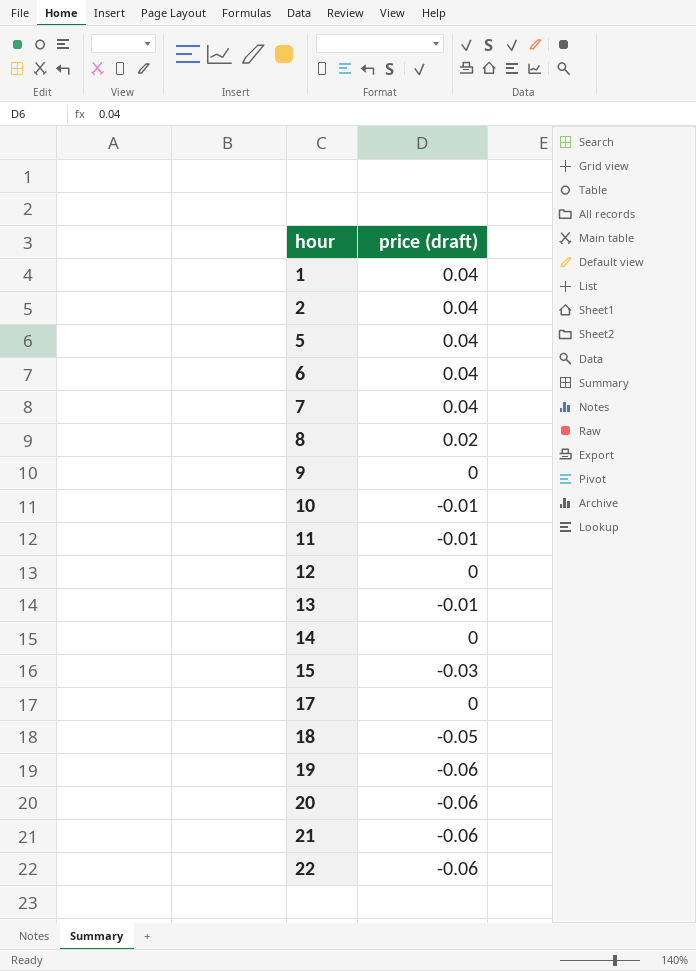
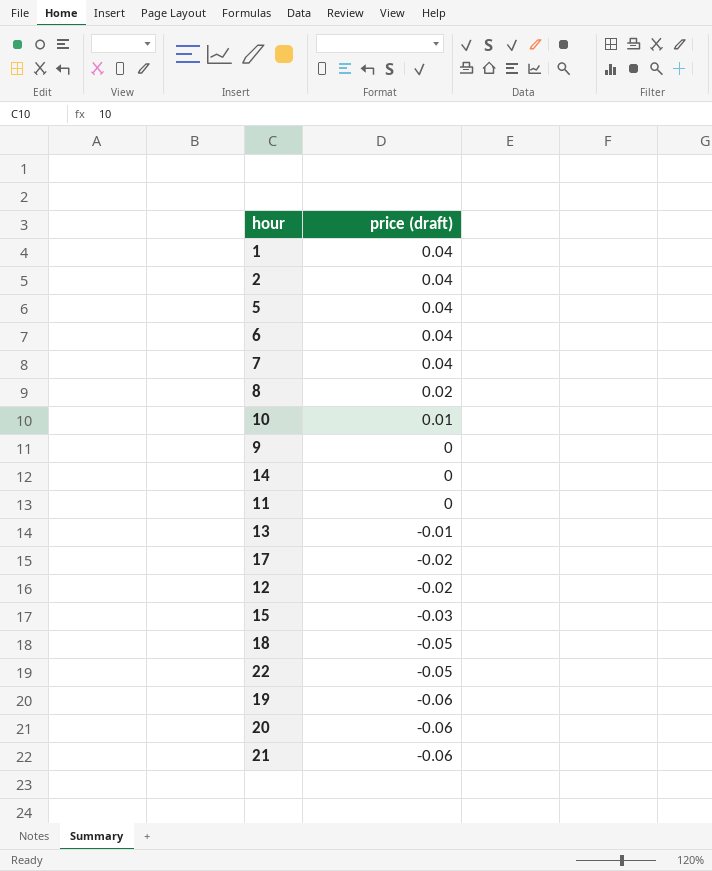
row order: hour ascending -> price (draft) descending
10 | price (draft): -0.01 -> 0.01
11 | price (draft): -0.01 -> 0
17 | price (draft): 0 -> -0.02
12 | price (draft): 0 -> -0.02
22 | price (draft): -0.06 -> -0.05

